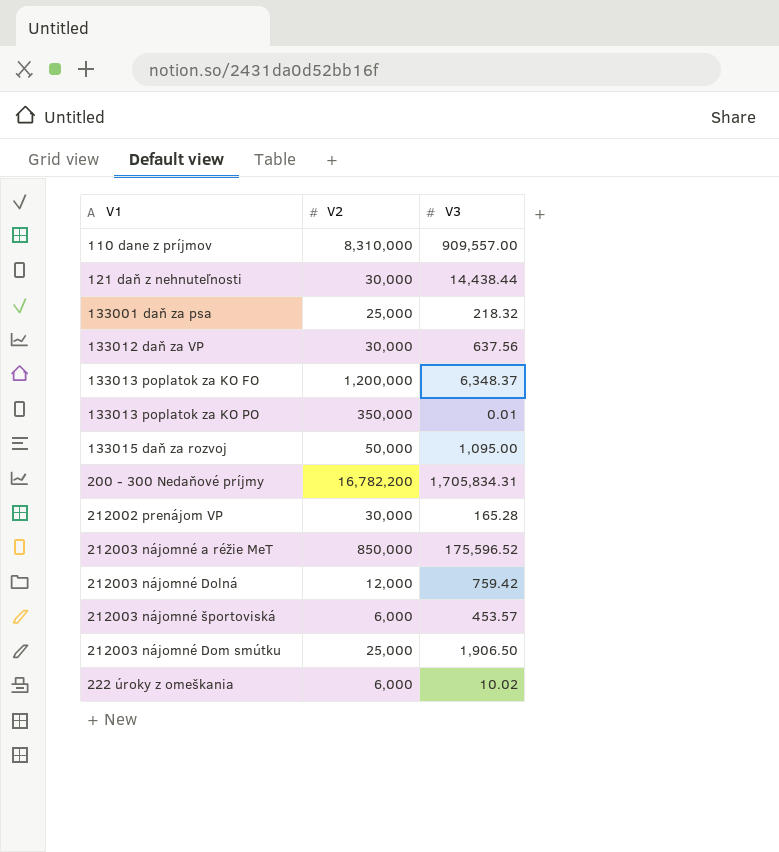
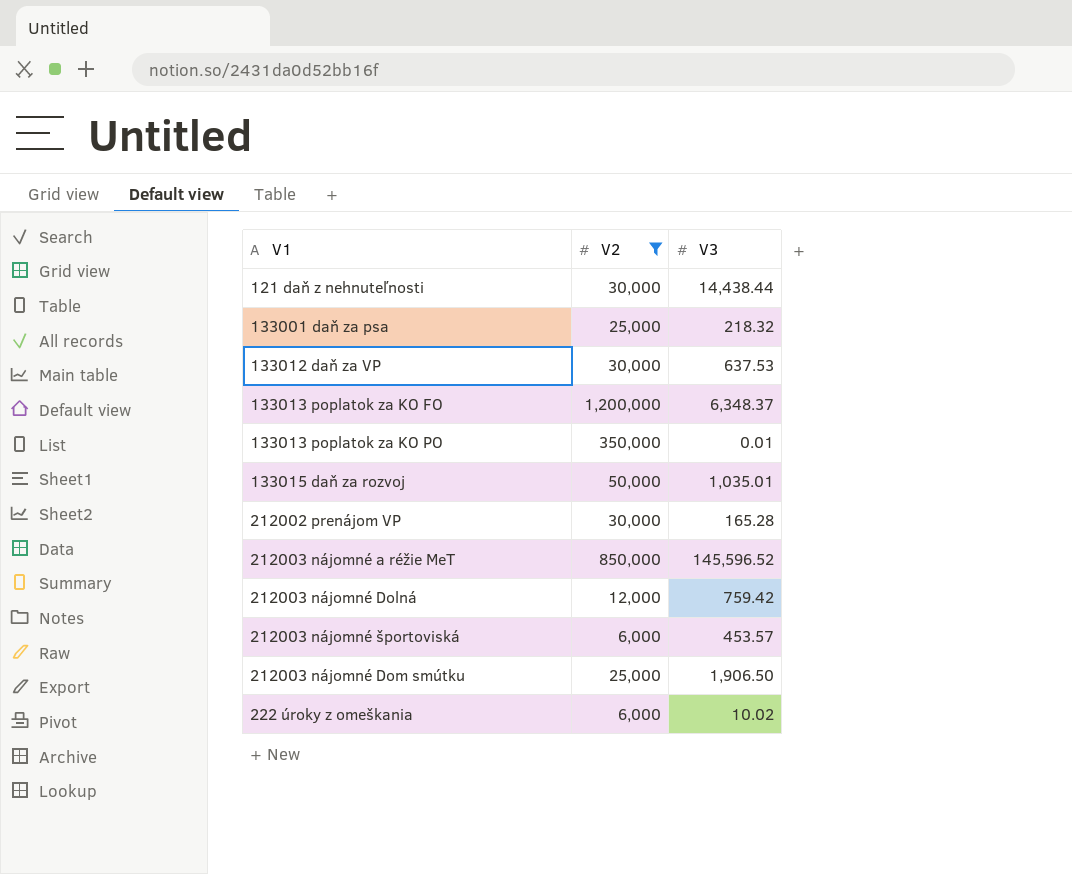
filter: none -> V2 <= 1,200,000
133012 daň za VP | V3: 637.56 -> 637.53
133015 daň za rozvoj | V3: 1,095.00 -> 1,035.01
212003 nájomné a réžie MeT | V3: 175,596.52 -> 145,596.52

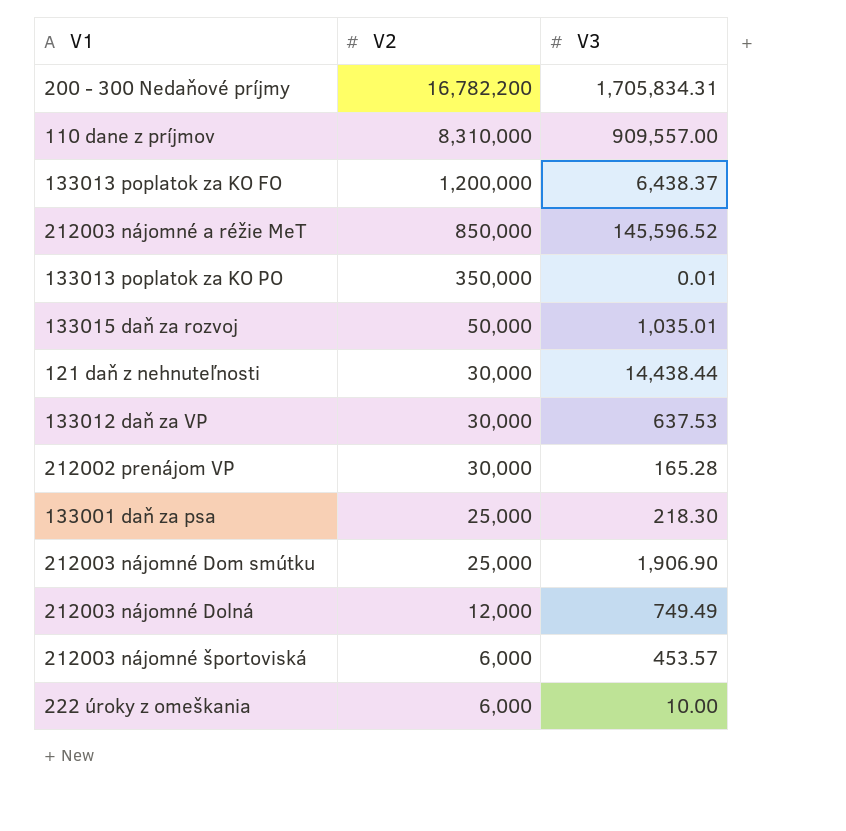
filter: V2 <= 1,200,000 -> none
row order: none -> V2 descending
133013 poplatok za KO FO | V3: 6,348.37 -> 6,438.37
133001 daň za psa | V3: 218.32 -> 218.30
212003 nájomné Dom smútku | V3: 1,906.50 -> 1,906.90
212003 nájomné Dolná | V3: 759.42 -> 749.49
222 úroky z omeškania | V3: 10.02 -> 10.00

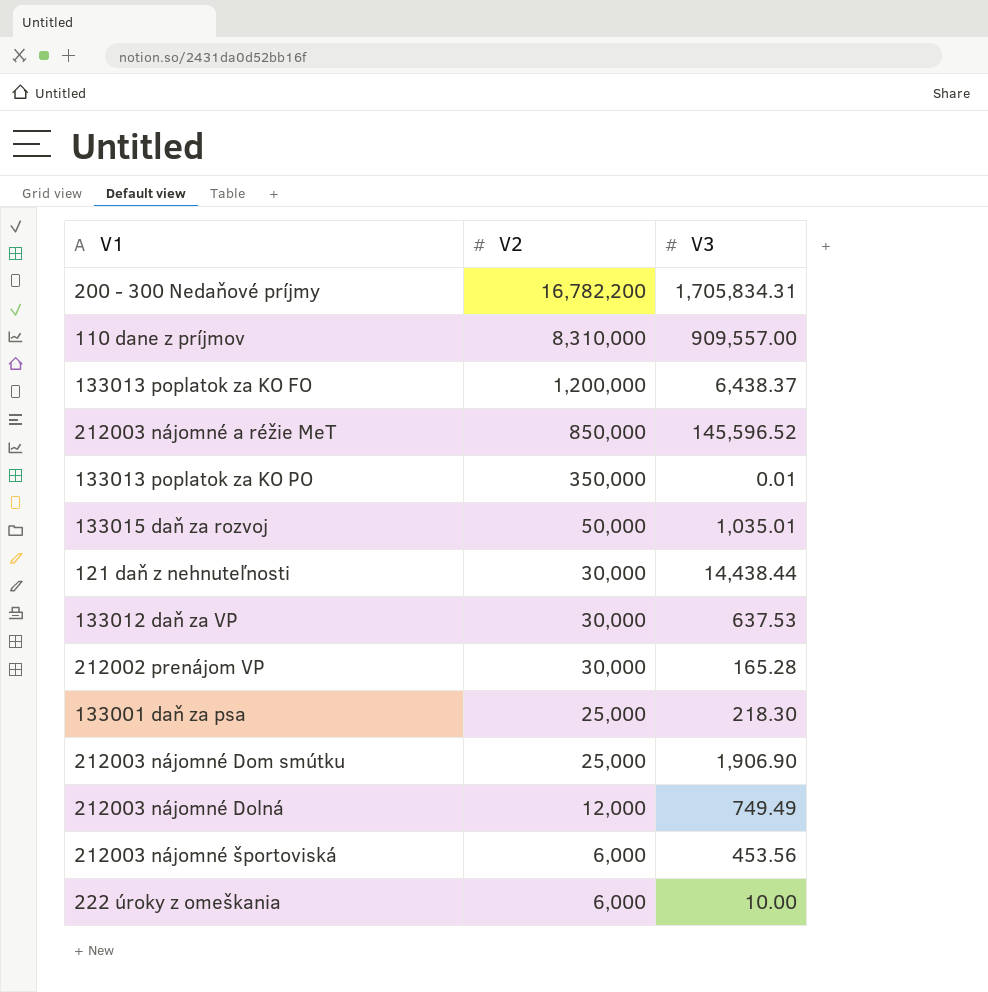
212003 nájomné športoviská | V3: 453.57 -> 453.56

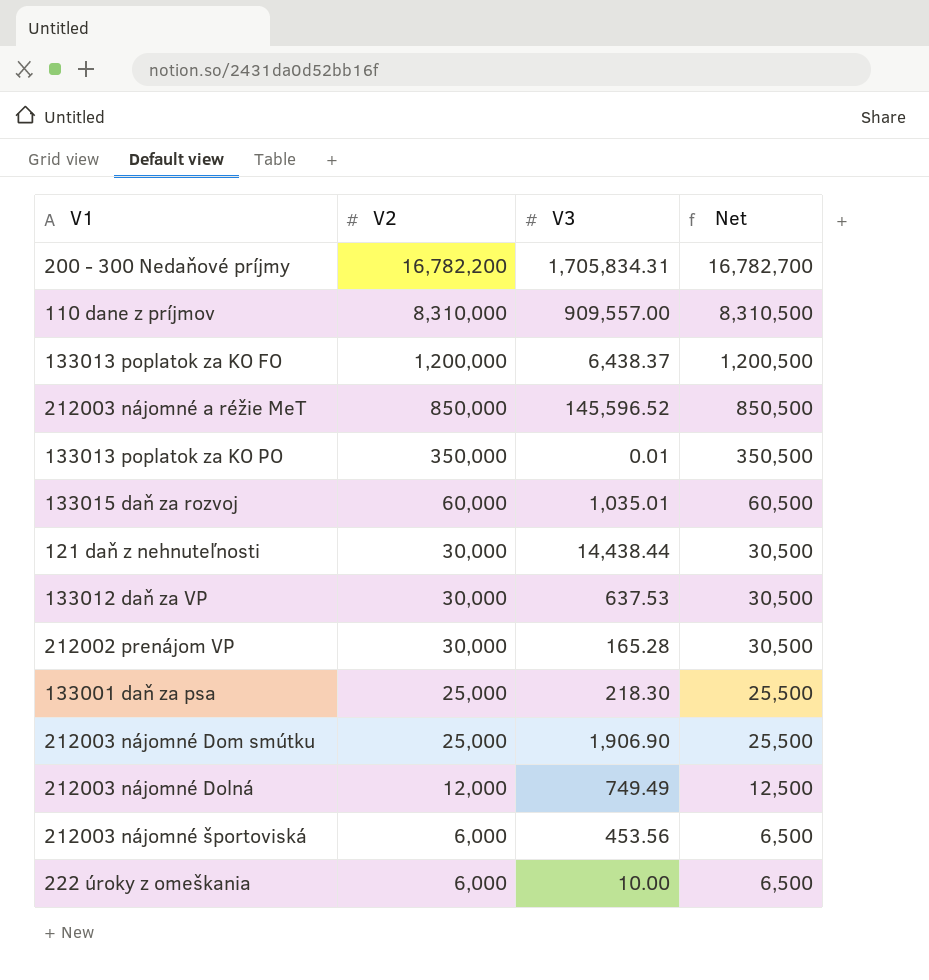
column Net | formula: none -> [V2] + 500
133015 daň za rozvoj | V2: 50,000 -> 60,000

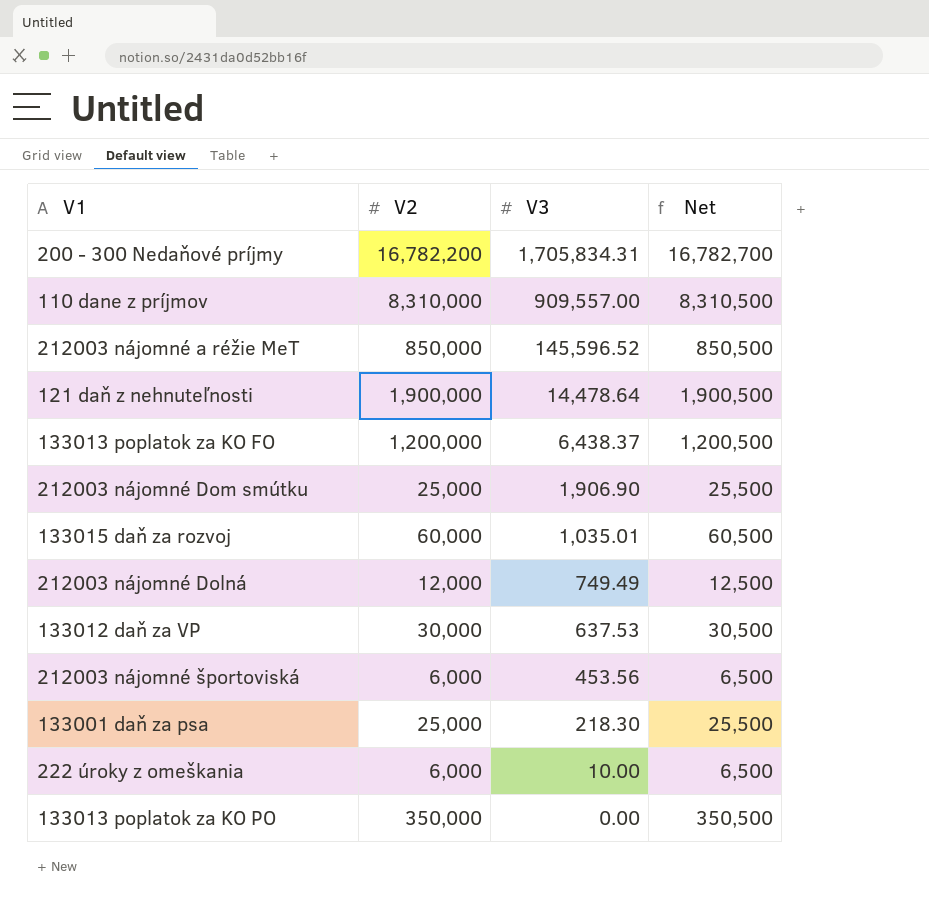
row order: V2 descending -> V3 descending
row 212002 prenájom VP: 30,000 | 165.28 | 30,500 -> none
121 daň z nehnuteľnosti | V2: 30,000 -> 1,900,000
121 daň z nehnuteľnosti | V3: 14,438.44 -> 14,478.64
121 daň z nehnuteľnosti | Net: 30,500 -> 1,900,500
133013 poplatok za KO PO | V3: 0.01 -> 0.00

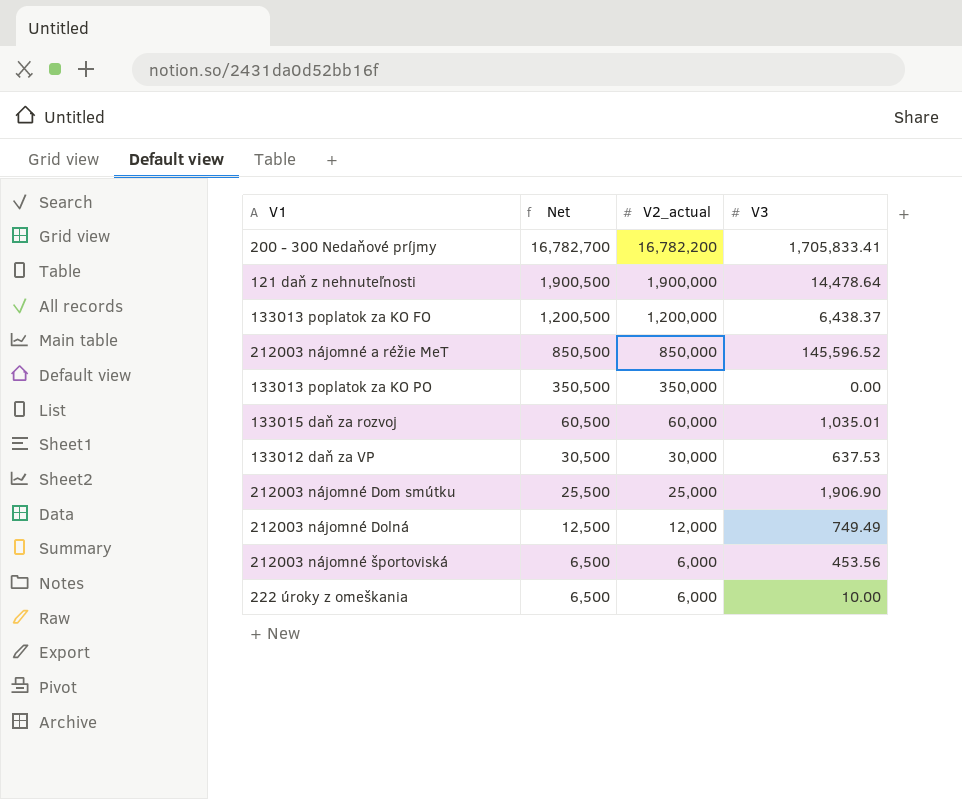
row order: V3 descending -> Net descending
column Net | position: 4 -> 2
column name: V2 -> V2_actual
row 110 dane z príjmov: 8,310,000 | 909,557.00 | 8,310,500 -> none
row 133001 daň za psa: 25,000 | 218.30 | 25,500 -> none
200 - 300 Nedaňové príjmy | V3: 1,705,834.31 -> 1,705,833.41

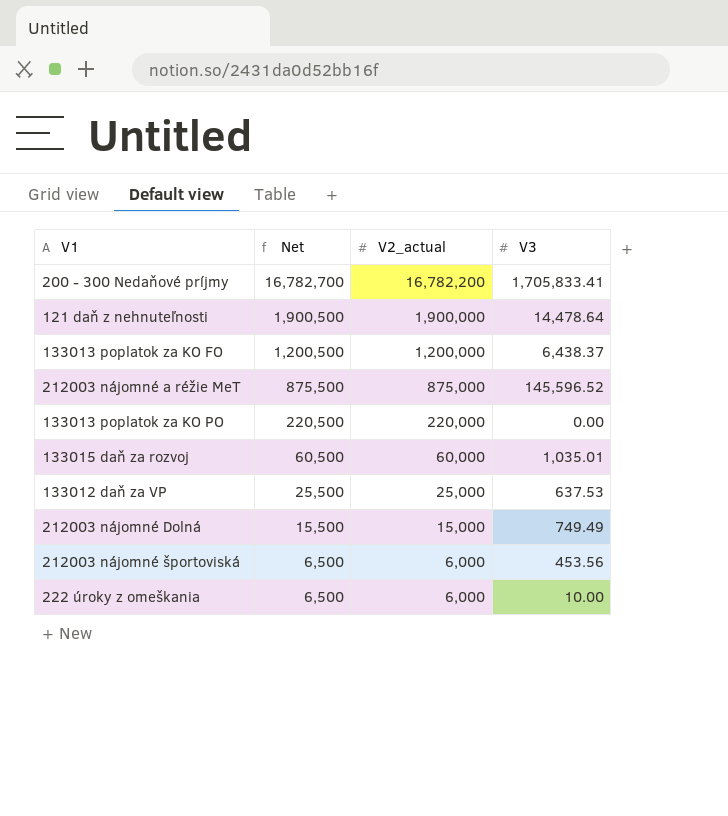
row 212003 nájomné Dom smútku: 25,500 | 25,000 | 1,906.90 -> none
212003 nájomné a réžie MeT | Net: 850,500 -> 875,500
212003 nájomné a réžie MeT | V2_actual: 850,000 -> 875,000
133013 poplatok za KO PO | Net: 350,500 -> 220,500
133013 poplatok za KO PO | V2_actual: 350,000 -> 220,000
133012 daň za VP | Net: 30,500 -> 25,500
133012 daň za VP | V2_actual: 30,000 -> 25,000
212003 nájomné Dolná | Net: 12,500 -> 15,500
212003 nájomné Dolná | V2_actual: 12,000 -> 15,000

